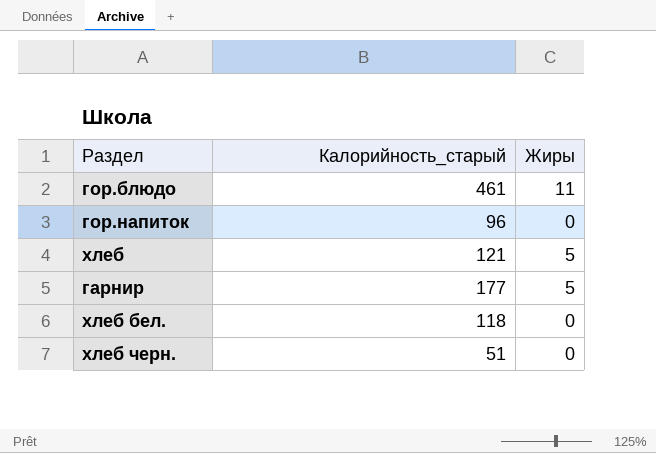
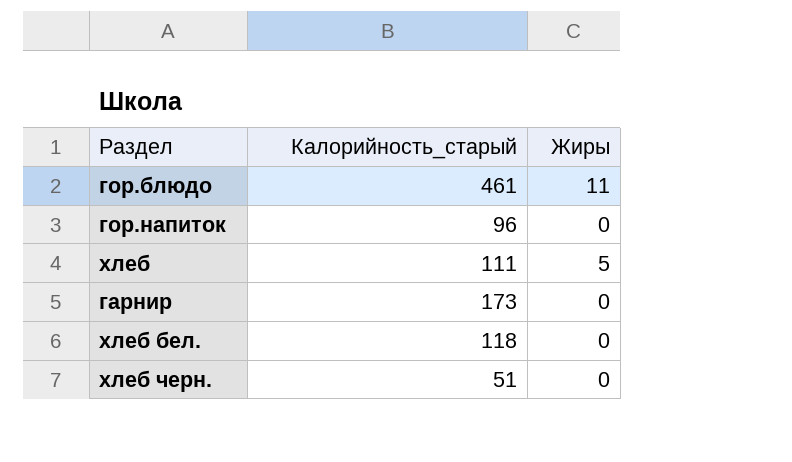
хлеб | Калорийность_старый: 121 -> 111
гарнир | Калорийность_старый: 177 -> 173
гарнир | Жиры: 5 -> 0

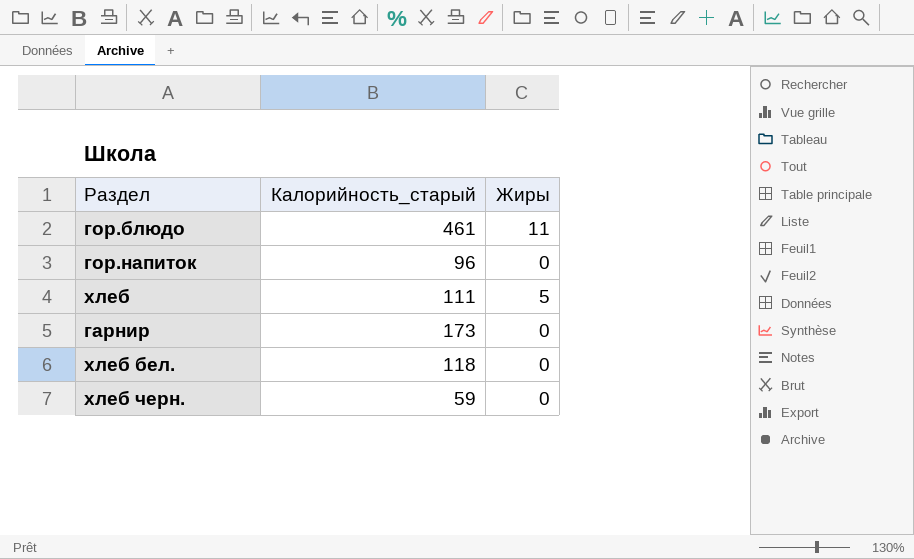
хлеб черн. | Калорийность_старый: 51 -> 59

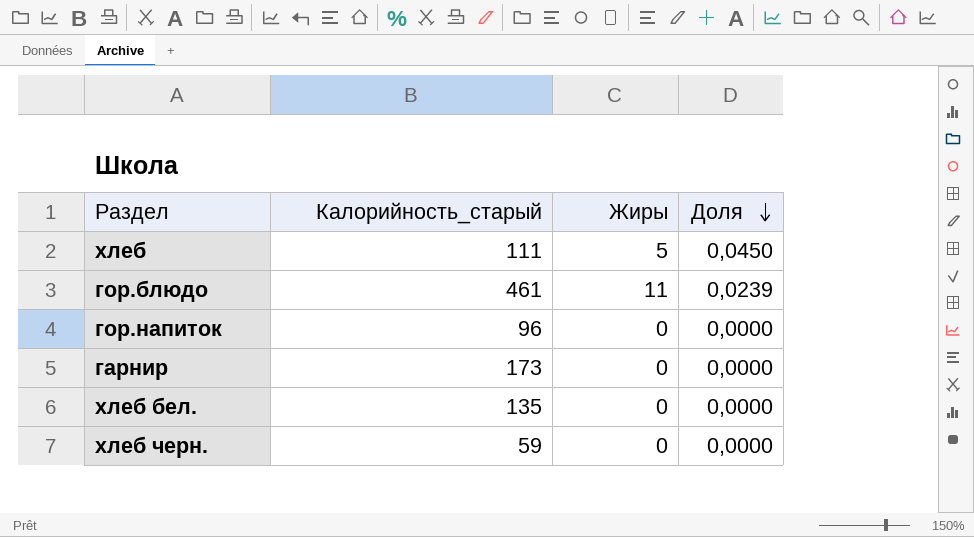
row order: none -> Доля descending
column Доля | formula: none -> [Жиры] / [Калорийность_старый]
хлеб бел. | Калорийность_старый: 118 -> 135

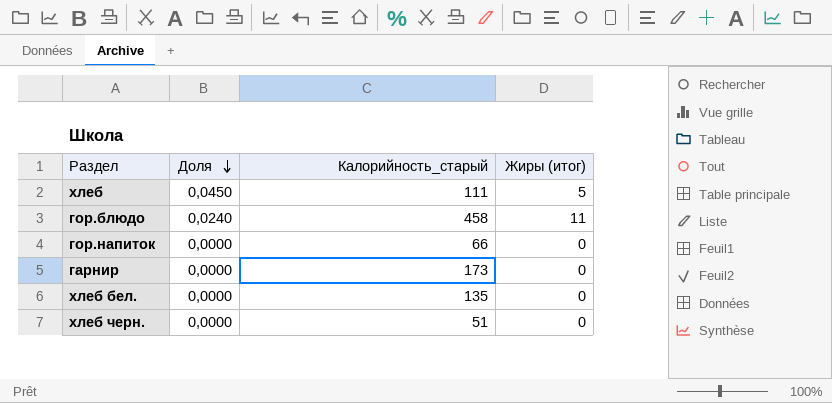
column Доля | position: 4 -> 2
column name: Жиры -> Жиры (итог)
гор.блюдо | Доля: 0,0239 -> 0,0240
гор.блюдо | Калорийность_старый: 461 -> 458
гор.напиток | Калорийность_старый: 96 -> 66
хлеб черн. | Калорийность_старый: 59 -> 51

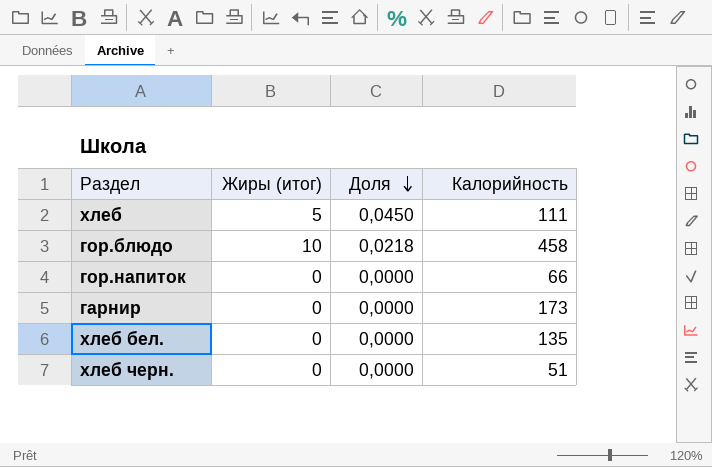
column Жиры (итог) | position: 4 -> 2
column name: Калорийность_старый -> Калорийность
гор.блюдо | Жиры (итог): 11 -> 10
гор.блюдо | Доля: 0,0240 -> 0,0218

